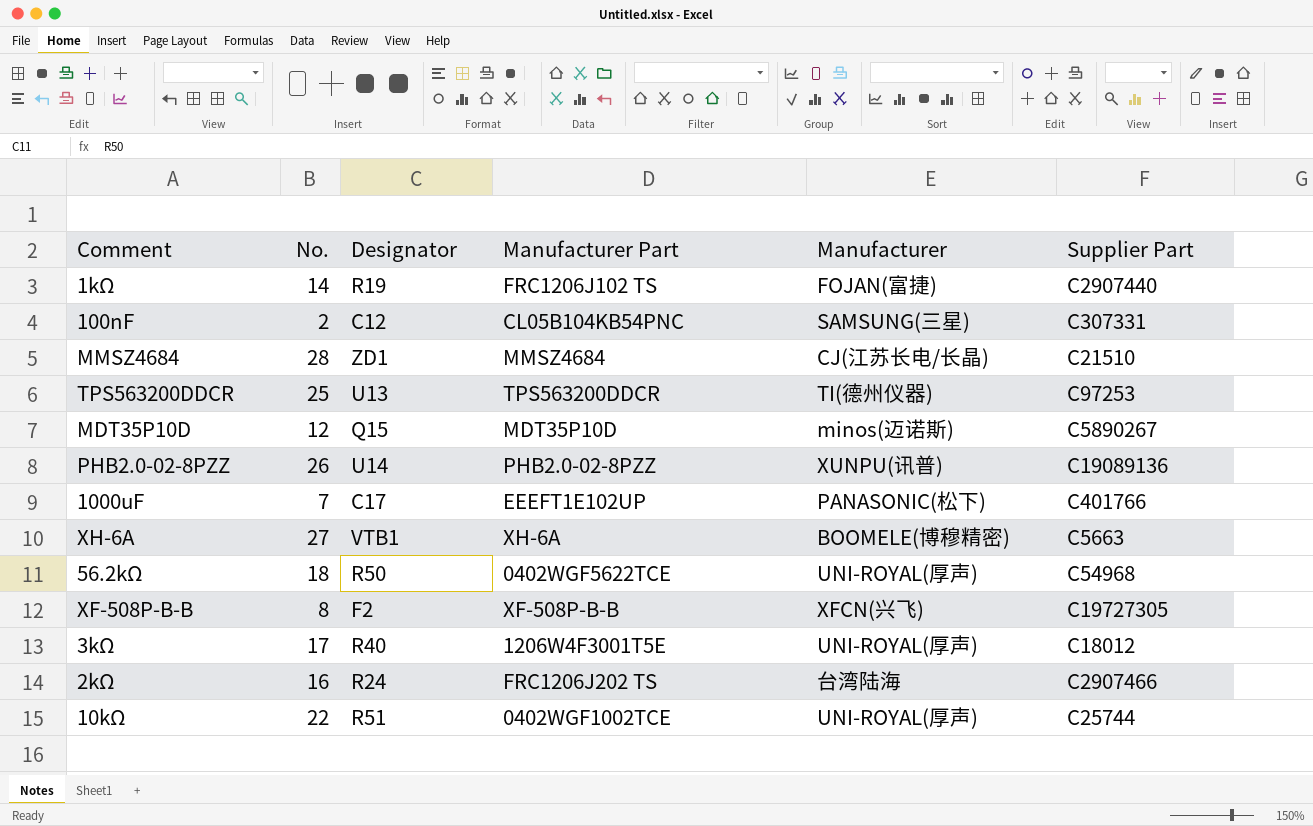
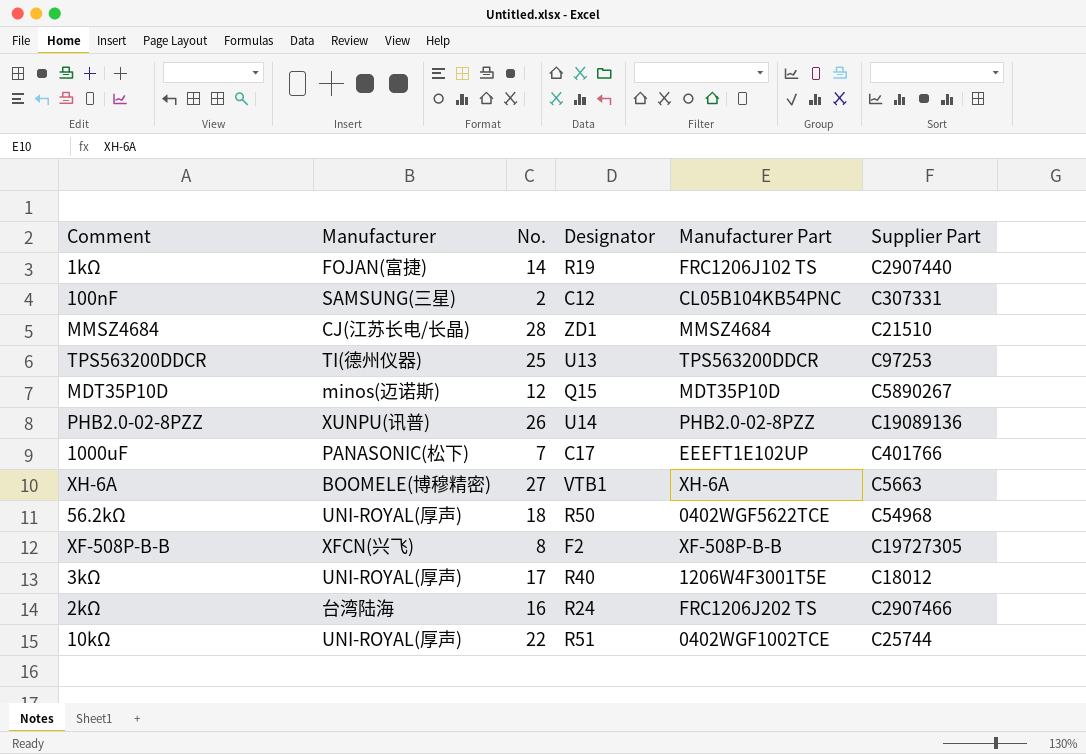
column Manufacturer | position: 5 -> 2

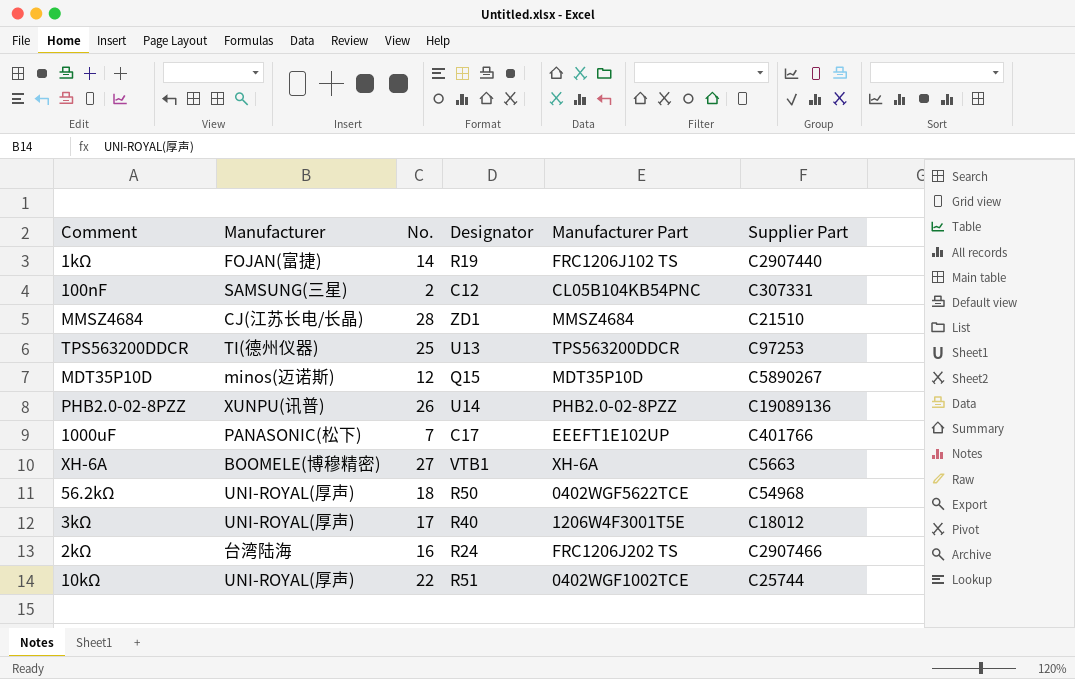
row XF-508P-B-B: XFCN(兴飞) | 8 | F2 | XF-508P-B-B | C19727305 -> none

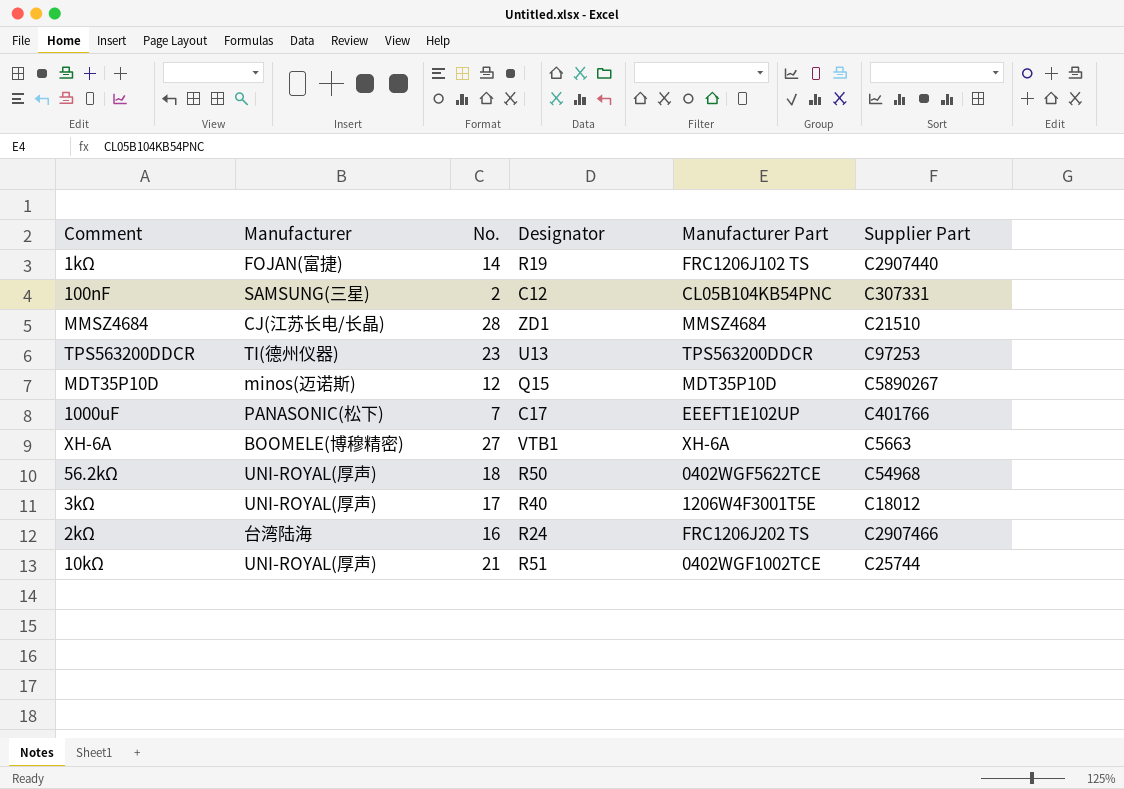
row PHB2.0-02-8PZZ: XUNPU(讯普) | 26 | U14 | PHB2.0-02-8PZZ | C19089136 -> none
TPS563200DDCR | No.: 25 -> 23
10kΩ | No.: 22 -> 21

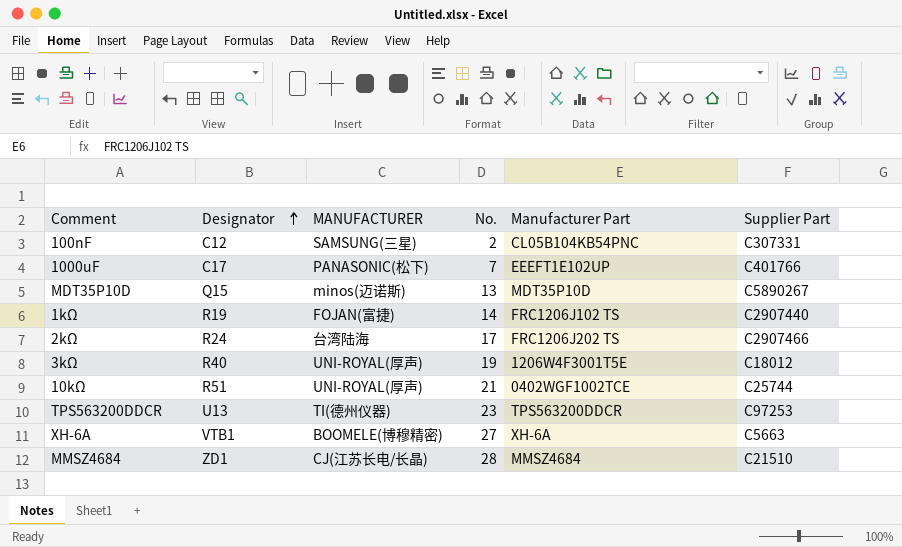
row order: none -> Designator ascending
column Designator | position: 4 -> 2
column name: Manufacturer -> MANUFACTURER
row 56.2kΩ: UNI-ROYAL(厚声) | 18 | R50 | 0402WGF5622TCE | C54968 -> none
MDT35P10D | No.: 12 -> 13
2kΩ | No.: 16 -> 17
3kΩ | No.: 17 -> 19

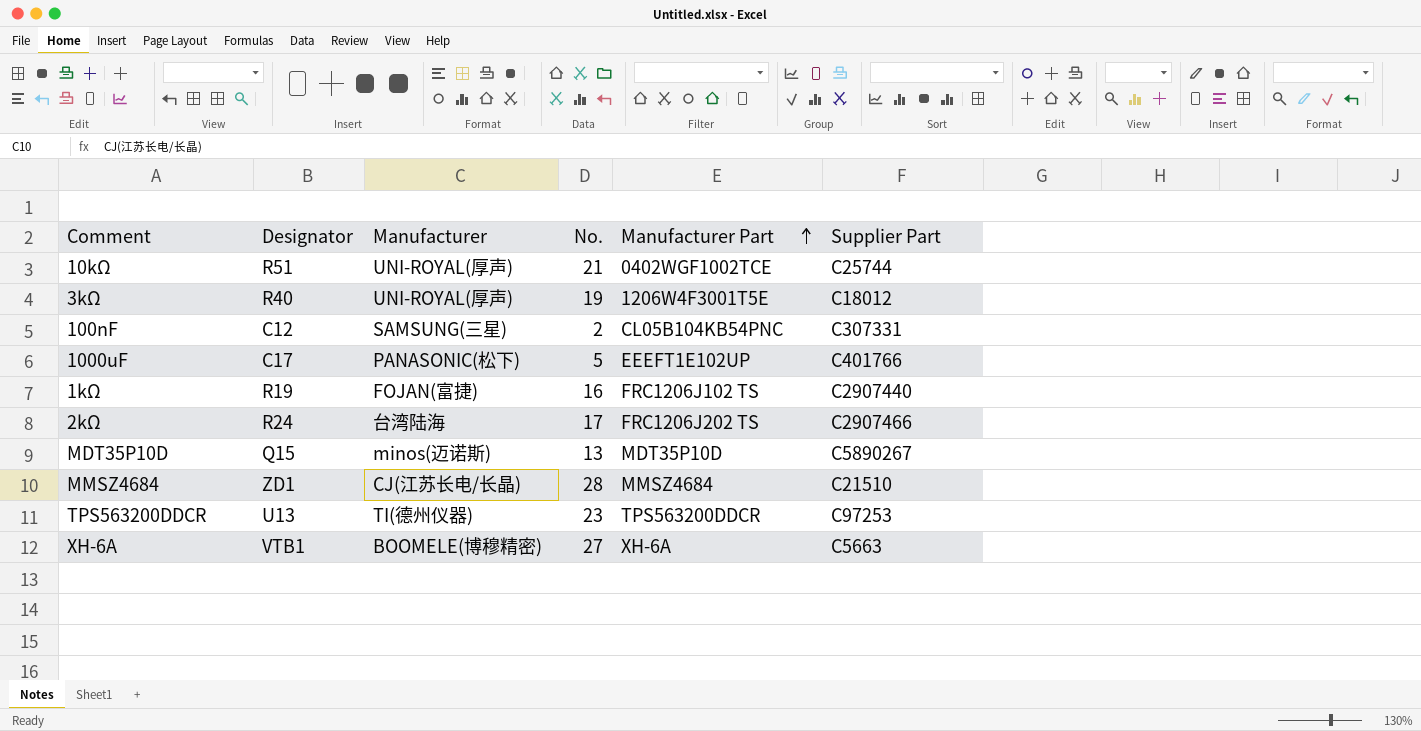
row order: Designator ascending -> Manufacturer Part ascending
column name: MANUFACTURER -> Manufacturer
1000uF | No.: 7 -> 5
1kΩ | No.: 14 -> 16

